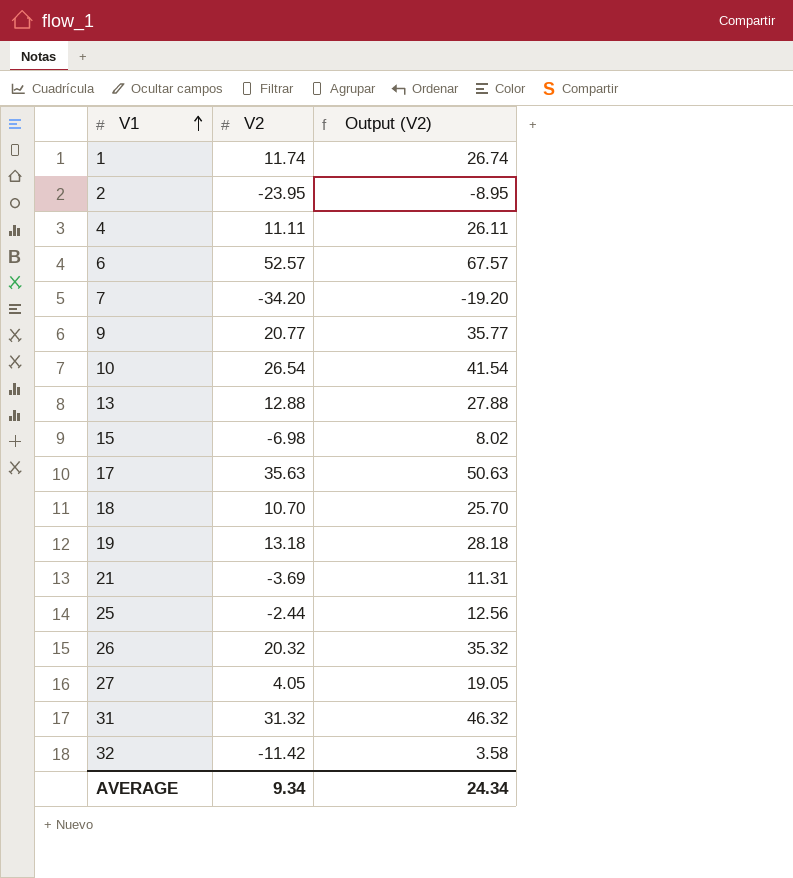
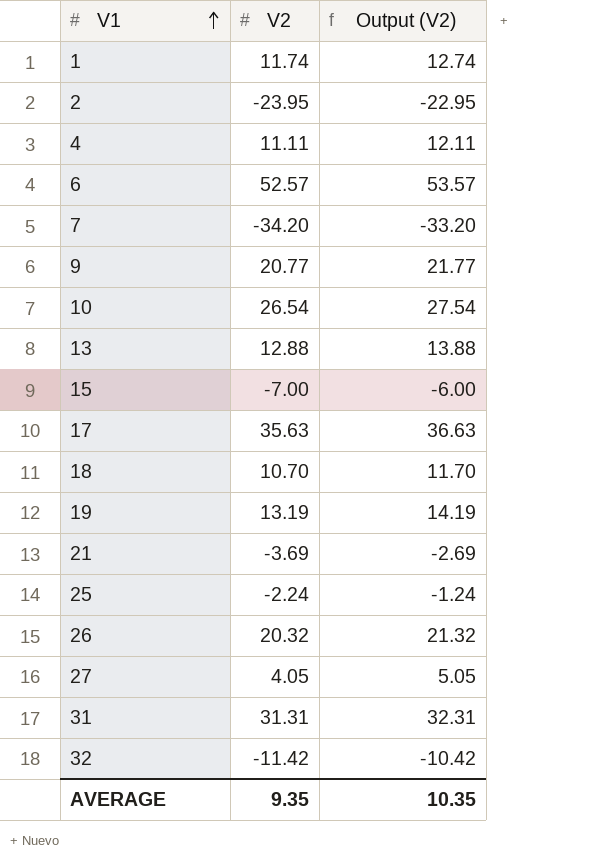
column Output (V2) | formula: [V2] + 15 -> [V2] + 1
15 | V2: -6.98 -> -7.00
19 | V2: 13.18 -> 13.19
25 | V2: -2.44 -> -2.24
31 | V2: 31.32 -> 31.31
AVERAGE | V2: 9.34 -> 9.35
AVERAGE | Output (V2): 24.34 -> 10.35

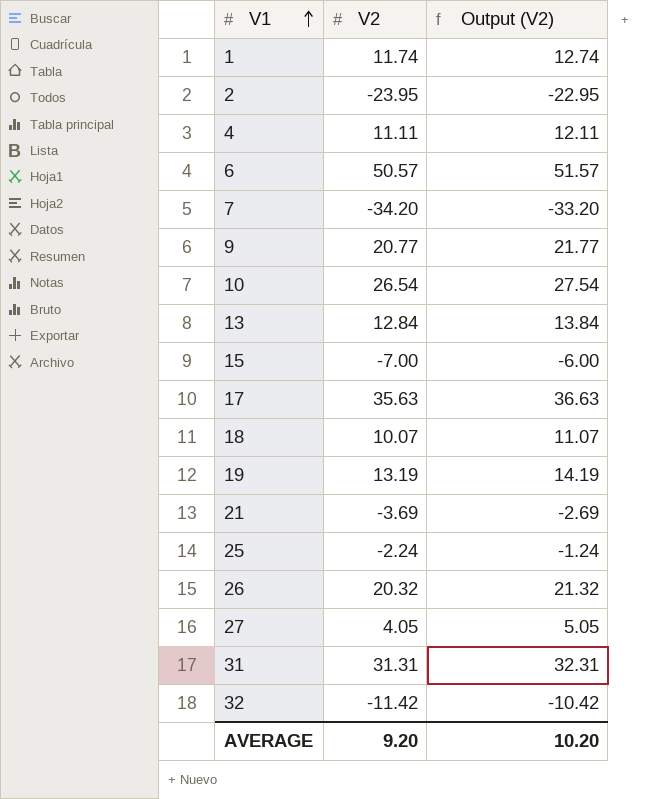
6 | V2: 52.57 -> 50.57
6 | Output (V2): 53.57 -> 51.57
13 | V2: 12.88 -> 12.84
13 | Output (V2): 13.88 -> 13.84
18 | V2: 10.70 -> 10.07
18 | Output (V2): 11.70 -> 11.07
AVERAGE | V2: 9.35 -> 9.20
AVERAGE | Output (V2): 10.35 -> 10.20

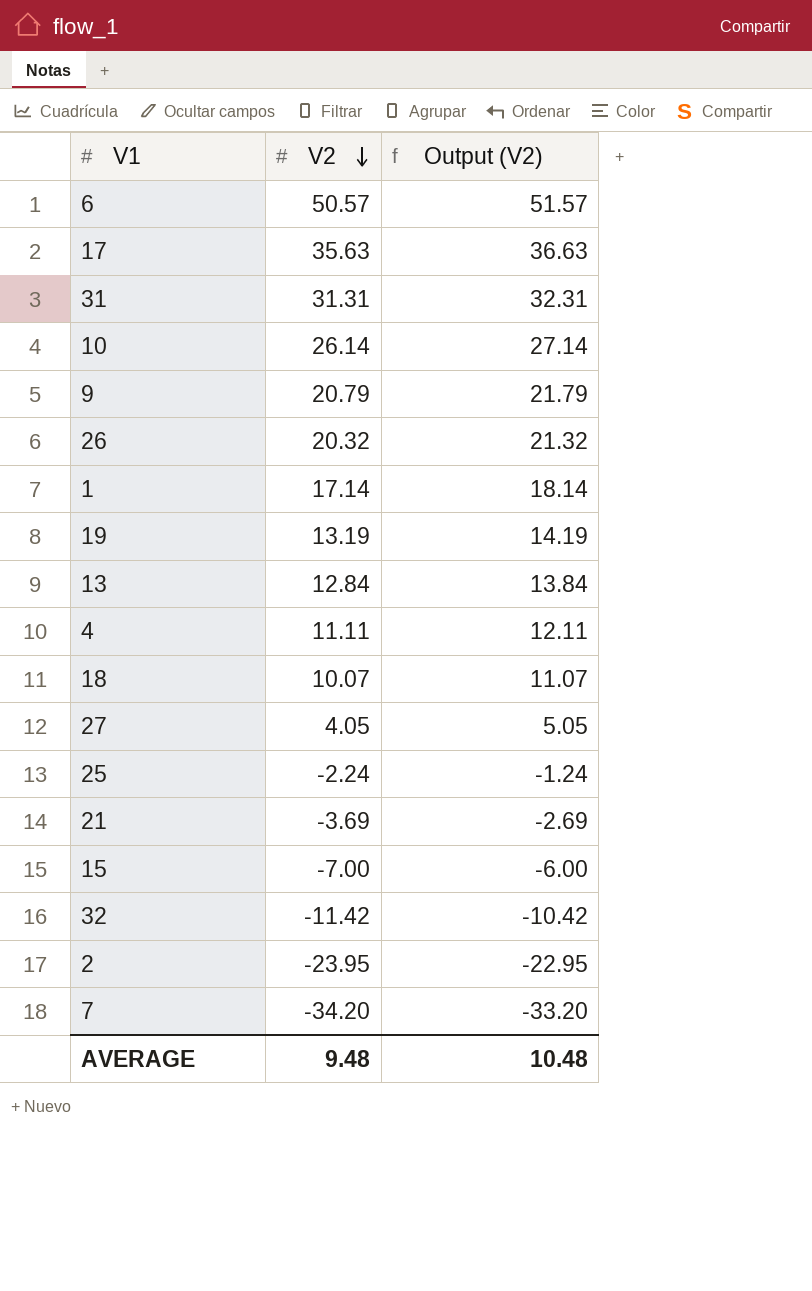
row order: V1 ascending -> V2 descending
10 | V2: 26.54 -> 26.14
10 | Output (V2): 27.54 -> 27.14
9 | V2: 20.77 -> 20.79
9 | Output (V2): 21.77 -> 21.79
1 | V2: 11.74 -> 17.14
1 | Output (V2): 12.74 -> 18.14
AVERAGE | V2: 9.20 -> 9.48
AVERAGE | Output (V2): 10.20 -> 10.48

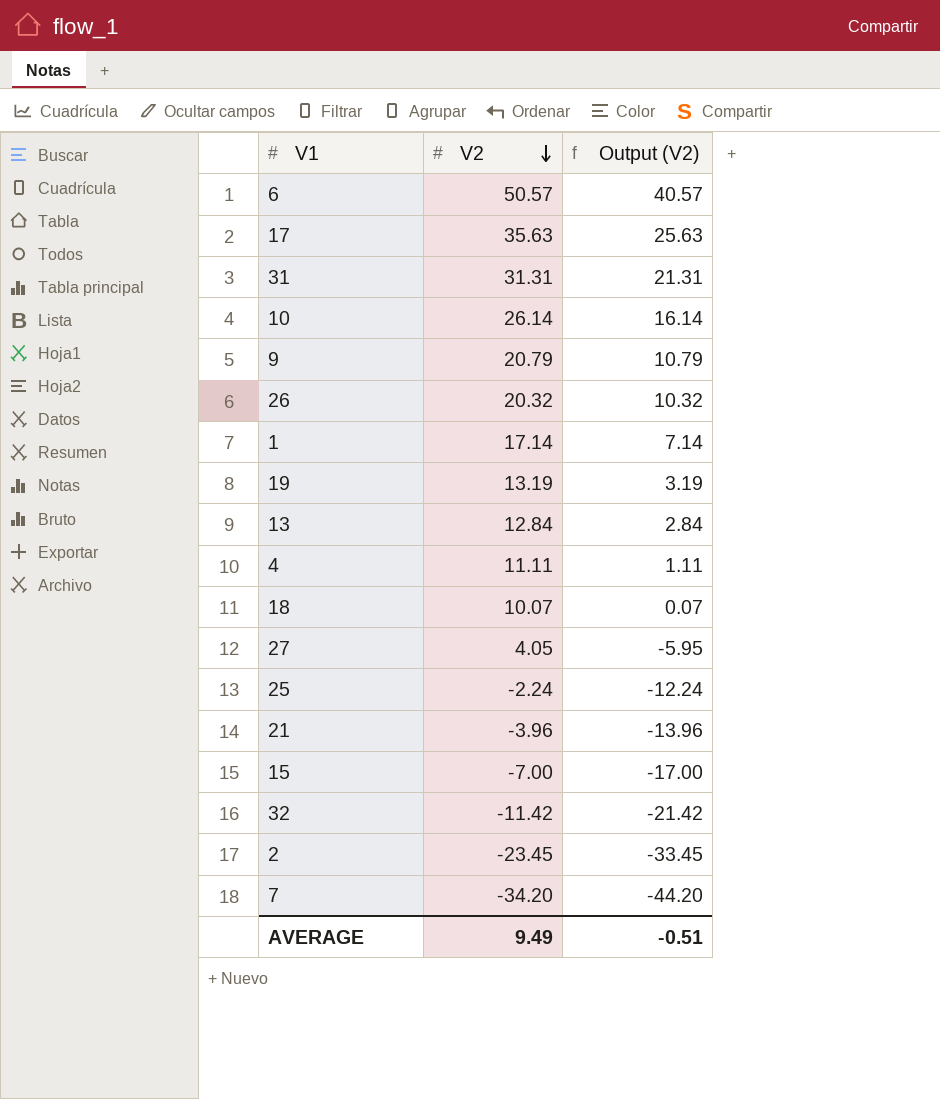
column Output (V2) | formula: [V2] + 1 -> [V2] - 10
21 | V2: -3.69 -> -3.96
2 | V2: -23.95 -> -23.45
AVERAGE | V2: 9.48 -> 9.49
AVERAGE | Output (V2): 10.48 -> -0.51

